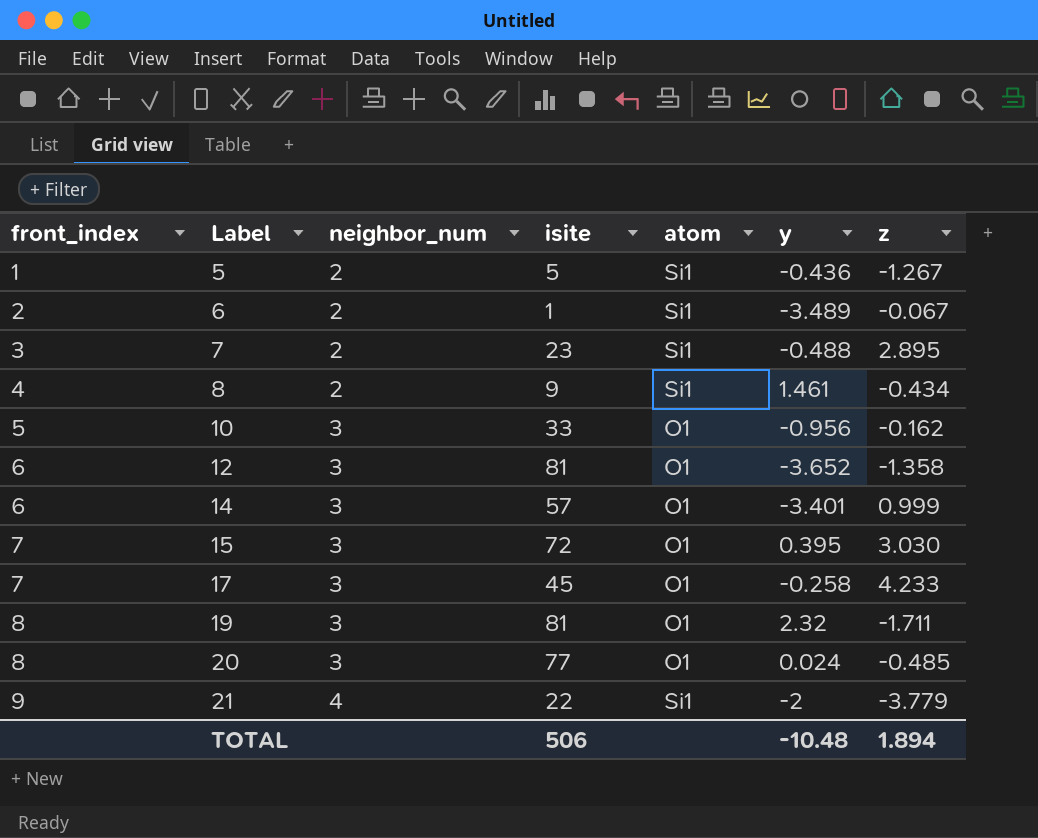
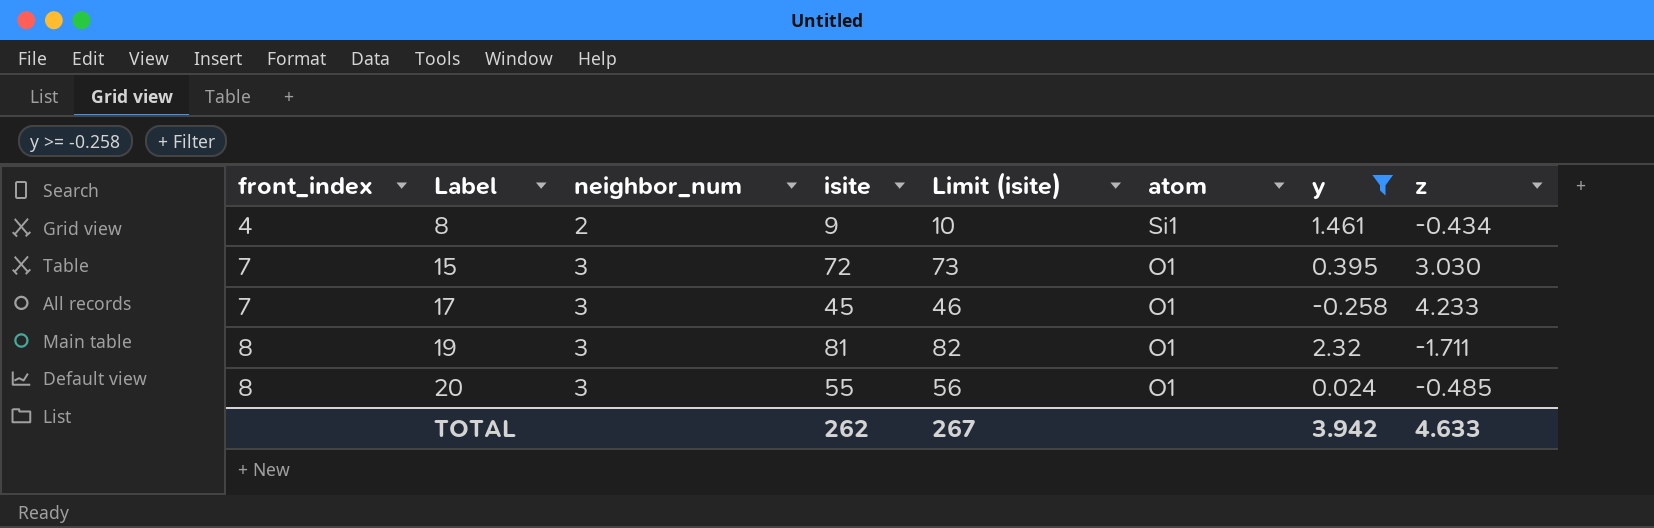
filter: none -> y >= -0.258
column Limit (isite) | formula: none -> [isite] + 1
20 | isite: 77 -> 55
TOTAL | isite: 506 -> 262
TOTAL | y: -10.48 -> 3.942
TOTAL | z: 1.894 -> 4.633

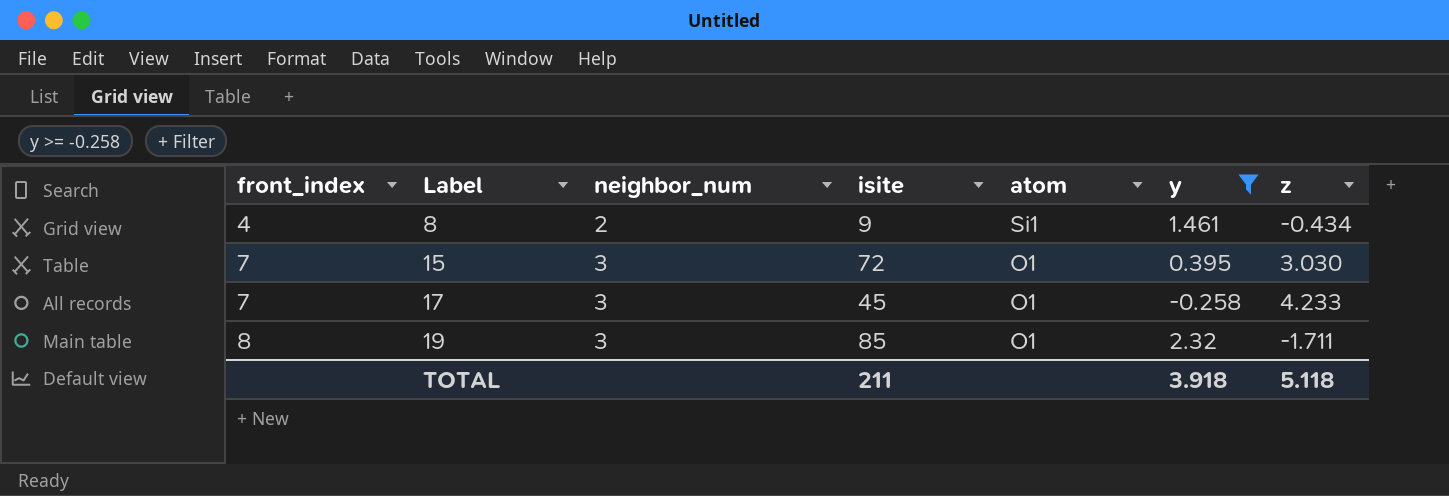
column Limit (isite) | formula: [isite] + 1 -> none
row 20: 8 | 3 | 55 | 56 | O1 | 0.024 | -0.485 -> none
19 | isite: 81 -> 85
TOTAL | isite: 262 -> 211
TOTAL | y: 3.942 -> 3.918
TOTAL | z: 4.633 -> 5.118

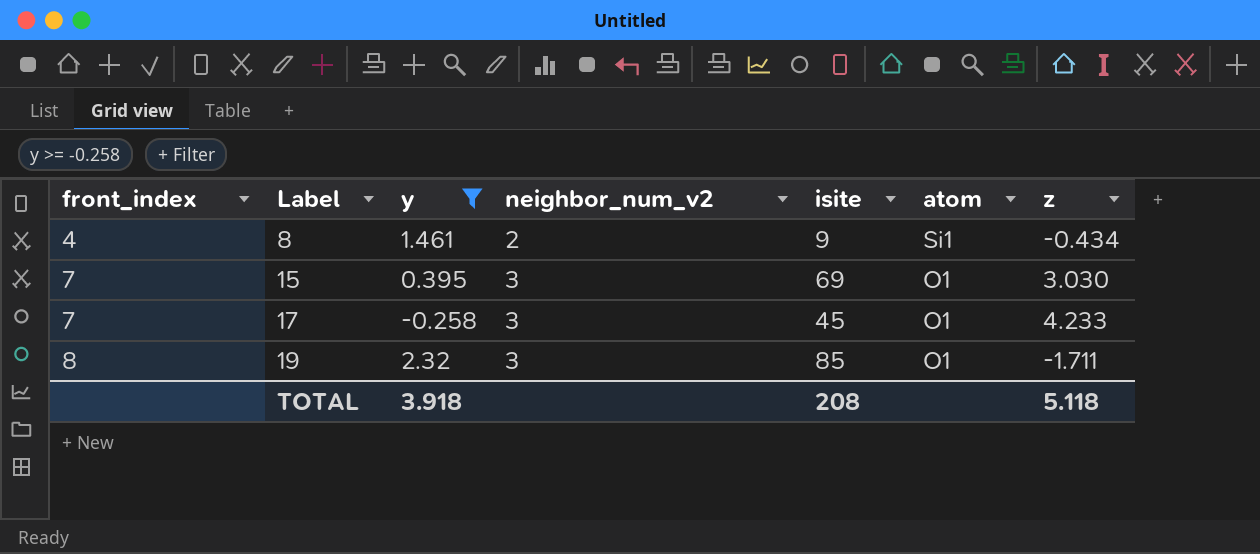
column y | position: 6 -> 3
column name: neighbor_num -> neighbor_num_v2
15 | isite: 72 -> 69
TOTAL | isite: 211 -> 208

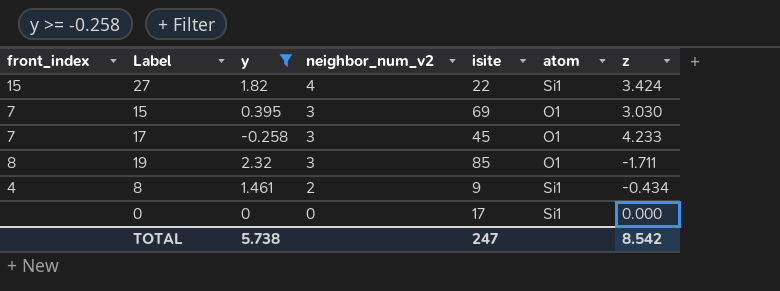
row order: front_index ascending -> neighbor_num_v2 descending
row 27: none -> 15 | 1.82 | 4 | 22 | Si1 | 3.424
row 0: none -> none | 0 | 0 | 17 | Si1 | 0.000
TOTAL | y: 3.918 -> 5.738
TOTAL | isite: 208 -> 247
TOTAL | z: 5.118 -> 8.542

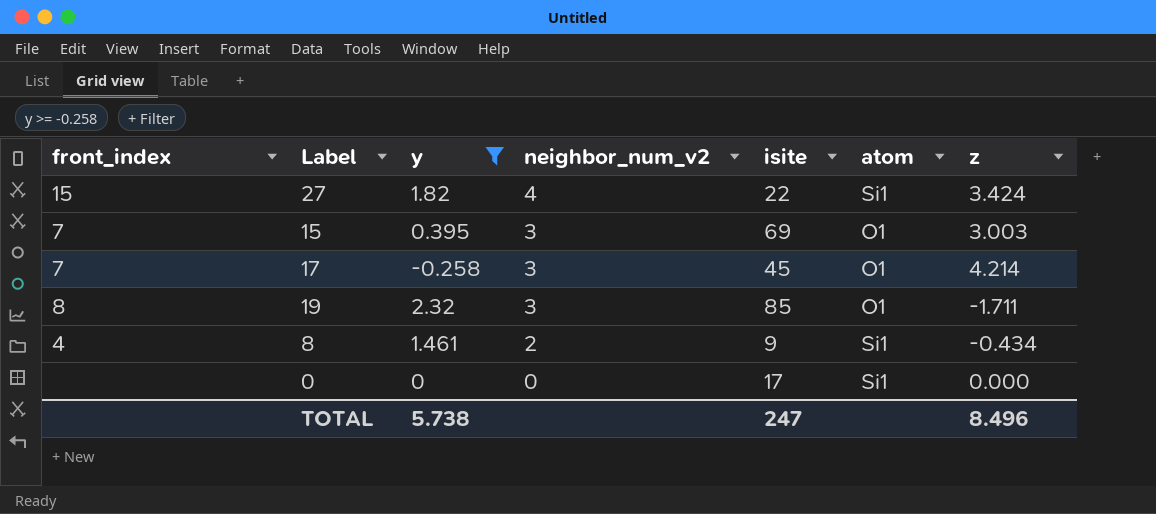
15 | z: 3.030 -> 3.003
17 | z: 4.233 -> 4.214
TOTAL | z: 8.542 -> 8.496

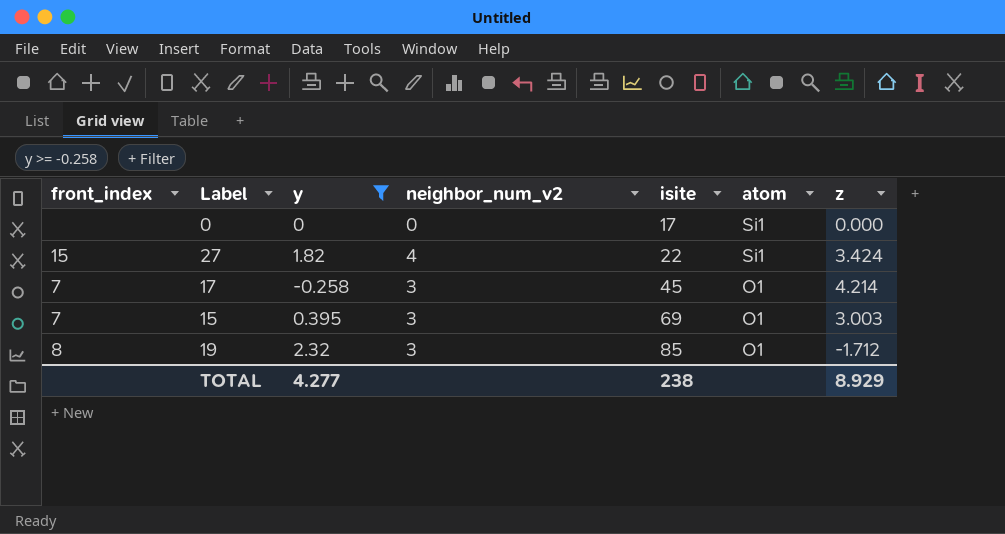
row order: neighbor_num_v2 descending -> isite ascending
row 8: 4 | 1.461 | 2 | 9 | Si1 | -0.434 -> none
19 | z: -1.711 -> -1.712
TOTAL | y: 5.738 -> 4.277
TOTAL | isite: 247 -> 238
TOTAL | z: 8.496 -> 8.929

